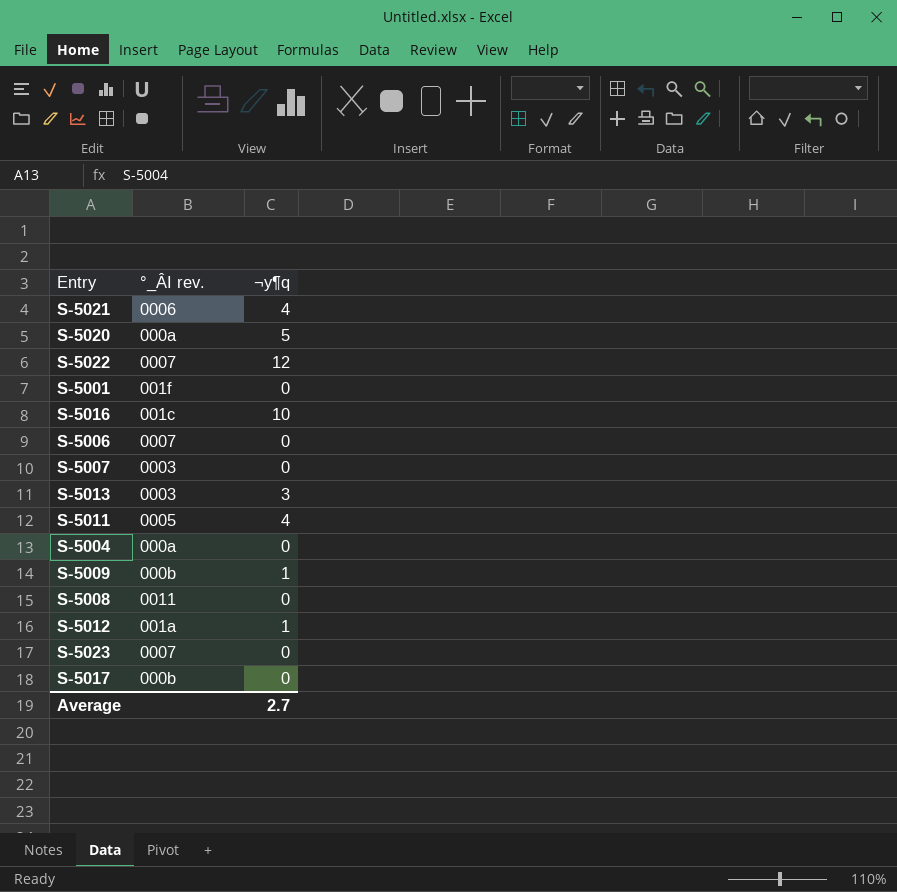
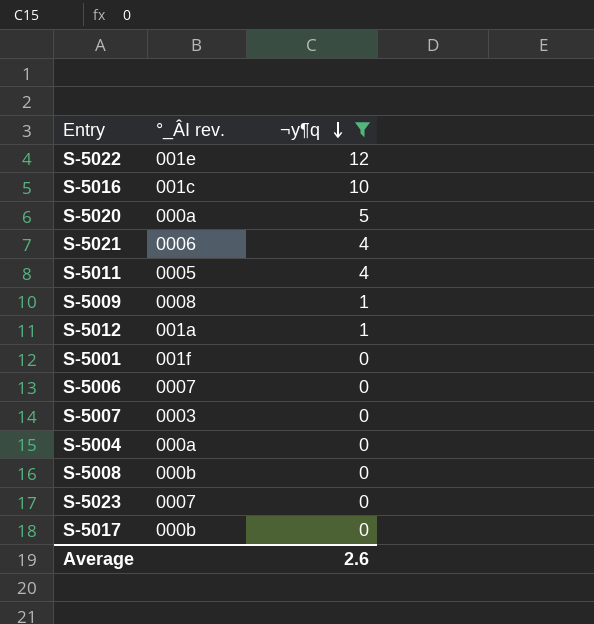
filter: none -> ¬y¶q != 3
row order: none -> ¬y¶q descending
S-5022 | °_ÂI rev.: 0007 -> 001e
S-5009 | °_ÂI rev.: 000b -> 0008
S-5008 | °_ÂI rev.: 0011 -> 000b
Average | ¬y¶q: 2.7 -> 2.6

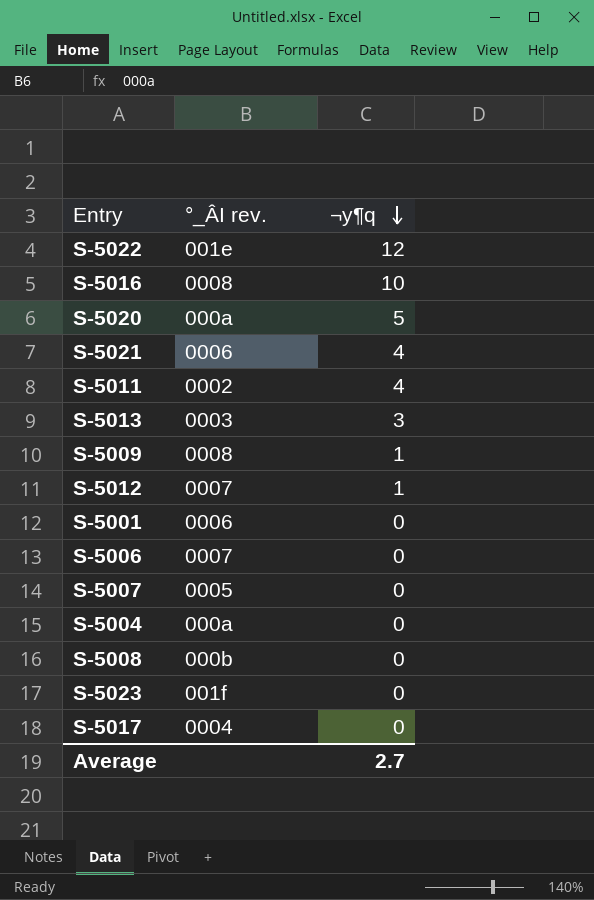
filter: ¬y¶q != 3 -> none
S-5016 | °_ÂI rev.: 001c -> 0008
S-5011 | °_ÂI rev.: 0005 -> 0002
S-5012 | °_ÂI rev.: 001a -> 0007
S-5001 | °_ÂI rev.: 001f -> 0006
S-5007 | °_ÂI rev.: 0003 -> 0005
S-5023 | °_ÂI rev.: 0007 -> 001f
S-5017 | °_ÂI rev.: 000b -> 0004
Average | ¬y¶q: 2.6 -> 2.7

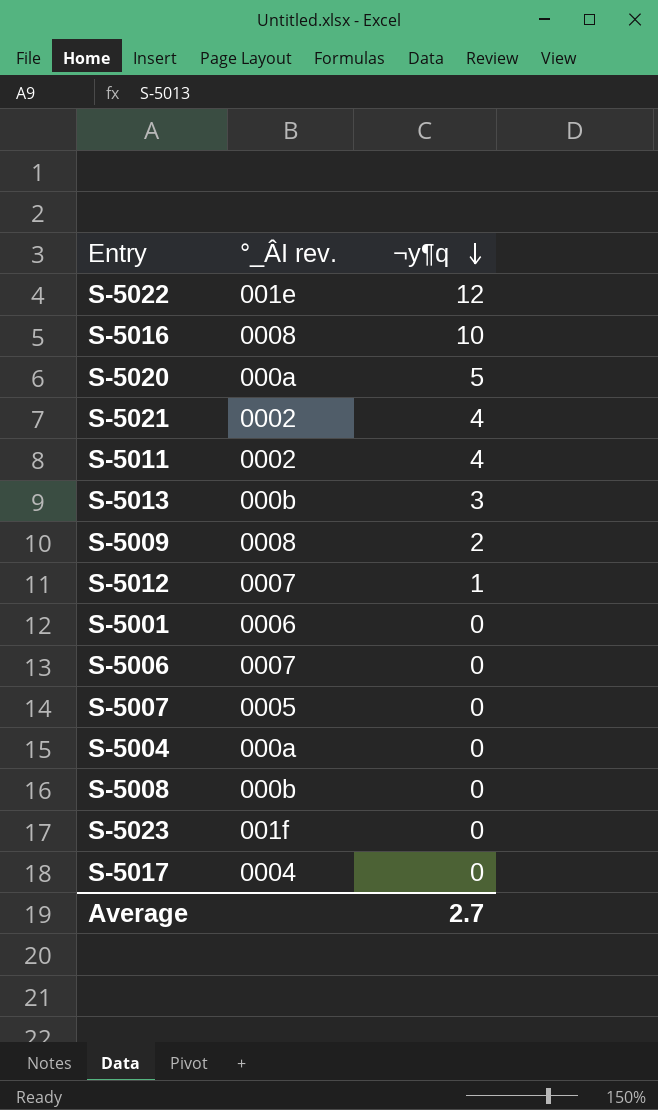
S-5021 | °_ÂI rev.: 0006 -> 0002
S-5013 | °_ÂI rev.: 0003 -> 000b
S-5009 | ¬y¶q: 1 -> 2

